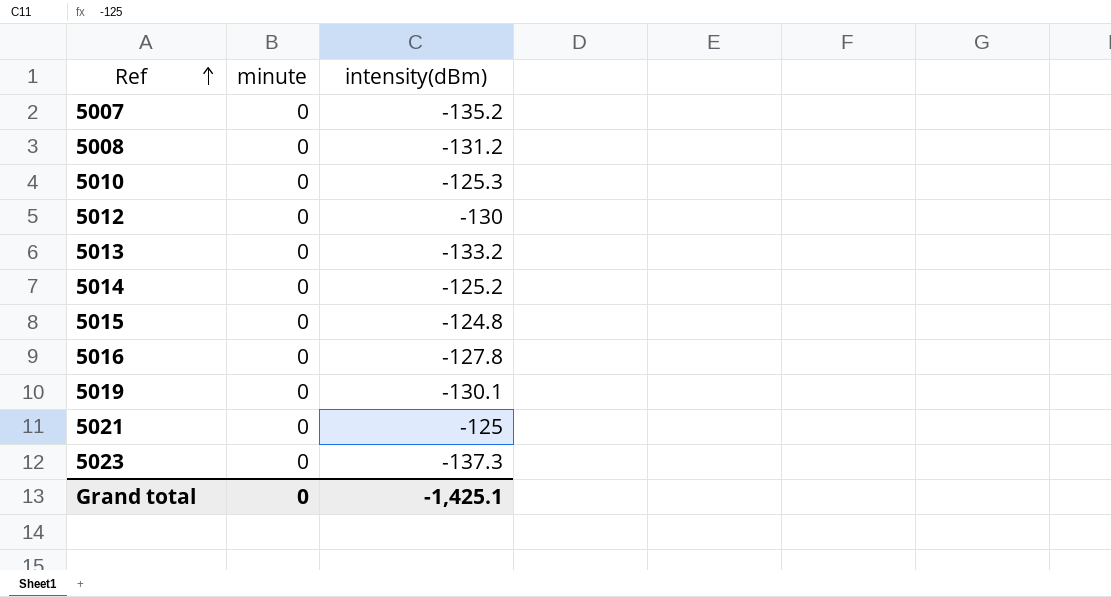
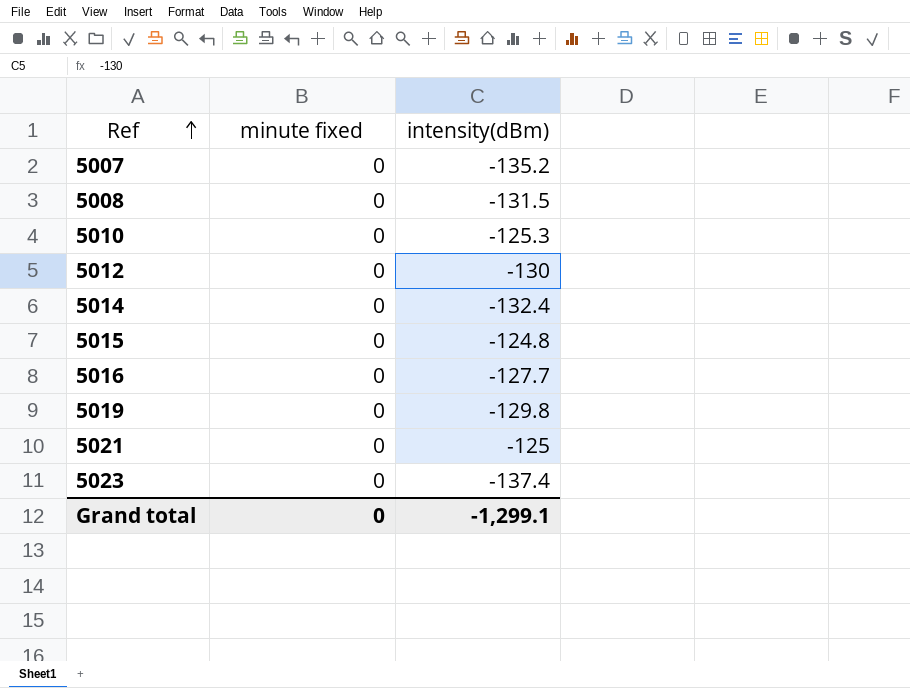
column name: minute -> minute fixed
row 5013: 0 | -133.2 -> none
5008 | intensity(dBm): -131.2 -> -131.5
5014 | intensity(dBm): -125.2 -> -132.4
5016 | intensity(dBm): -127.8 -> -127.7
5019 | intensity(dBm): -130.1 -> -129.8
5023 | intensity(dBm): -137.3 -> -137.4
Grand total | intensity(dBm): -1,425.1 -> -1,299.1

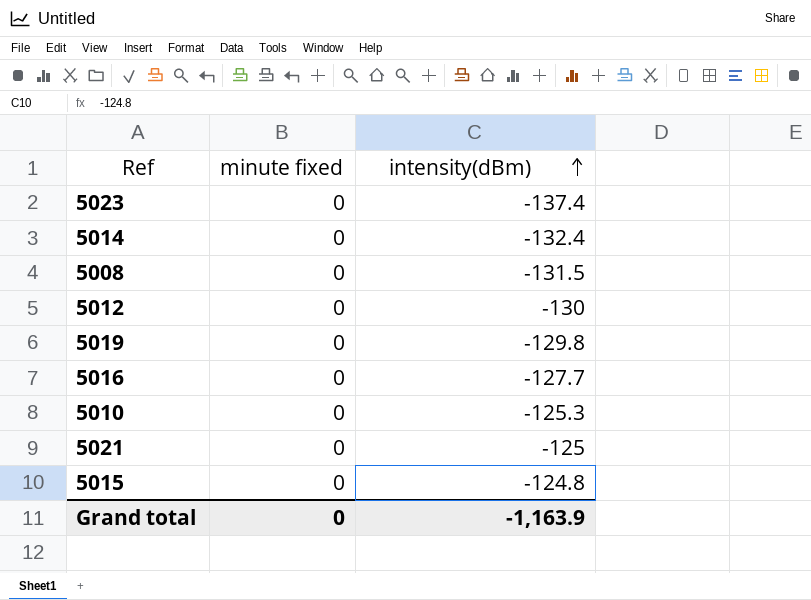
row order: Ref ascending -> intensity(dBm) ascending
row 5007: 0 | -135.2 -> none
Grand total | intensity(dBm): -1,299.1 -> -1,163.9

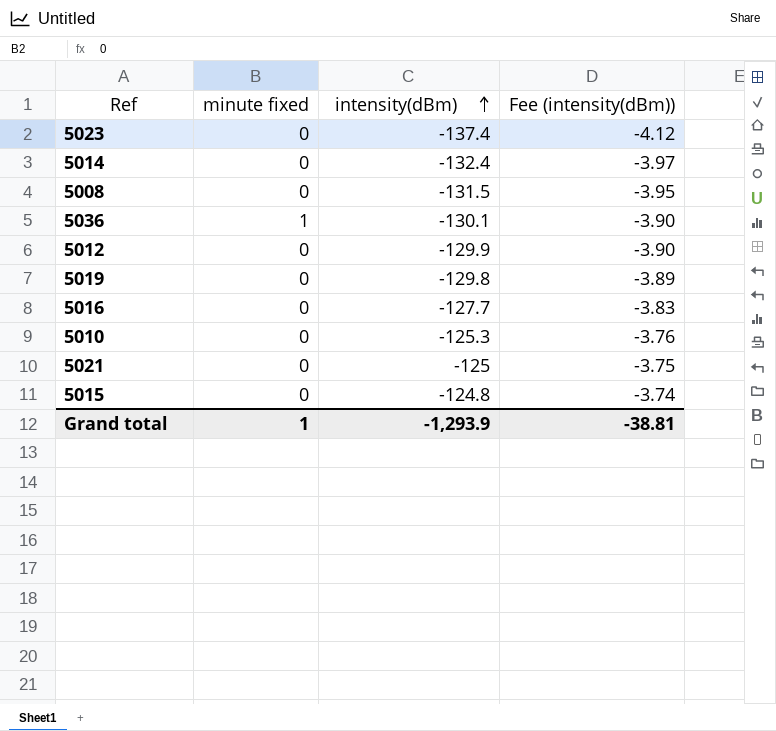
column Fee (intensity(dBm)) | formula: none -> [intensity(dBm)] * 0.03
row 5036: none -> 1 | -130.1 | -3.90
5012 | intensity(dBm): -130 -> -129.9
Grand total | minute fixed: 0 -> 1
Grand total | intensity(dBm): -1,163.9 -> -1,293.9

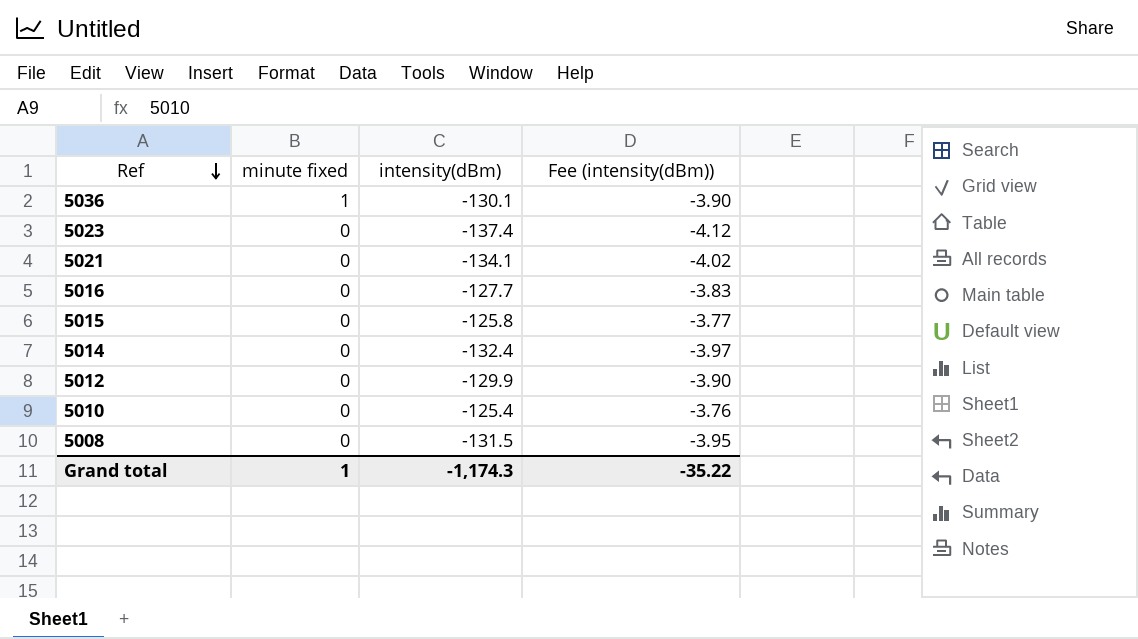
row order: intensity(dBm) ascending -> Ref descending
row 5019: 0 | -129.8 | -3.89 -> none
5021 | intensity(dBm): -125 -> -134.1
5021 | Fee (intensity(dBm)): -3.75 -> -4.02
5015 | intensity(dBm): -124.8 -> -125.8
5015 | Fee (intensity(dBm)): -3.74 -> -3.77
5010 | intensity(dBm): -125.3 -> -125.4
Grand total | intensity(dBm): -1,293.9 -> -1,174.3
Grand total | Fee (intensity(dBm)): -38.81 -> -35.22

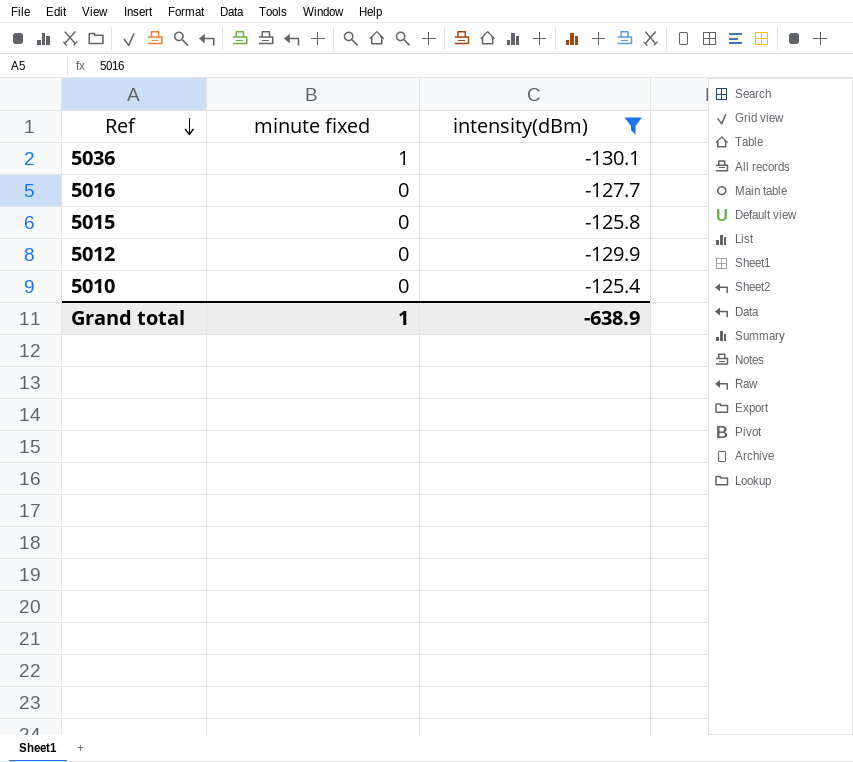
filter: none -> intensity(dBm) >= -130.1
column Fee (intensity(dBm)) | formula: [intensity(dBm)] * 0.03 -> none
Grand total | intensity(dBm): -1,174.3 -> -638.9

